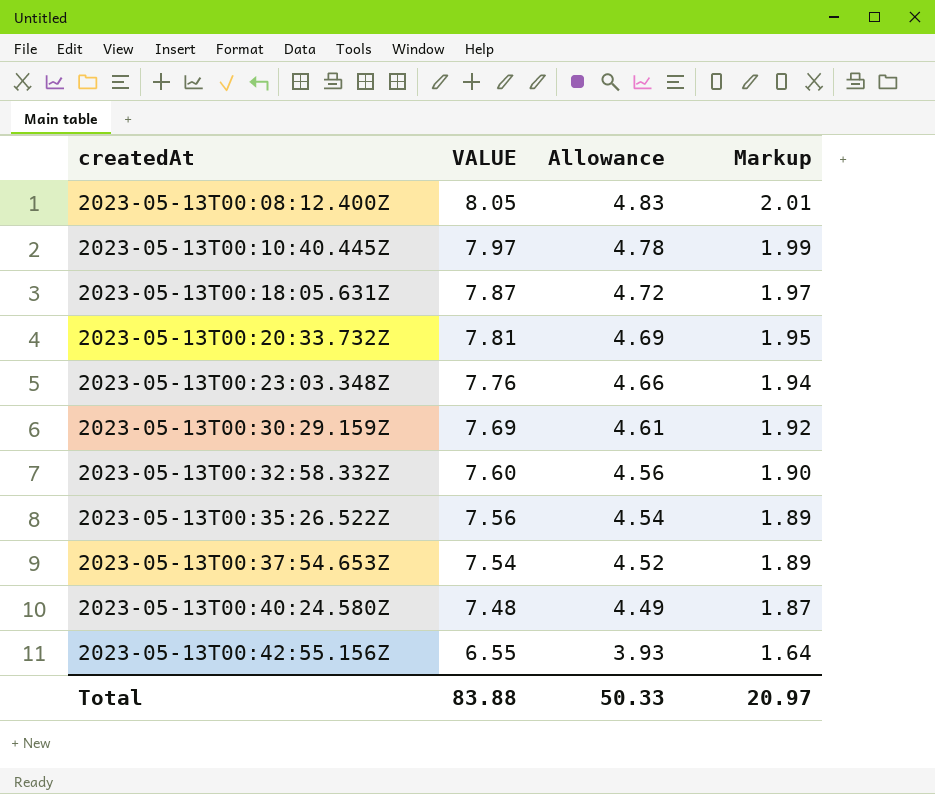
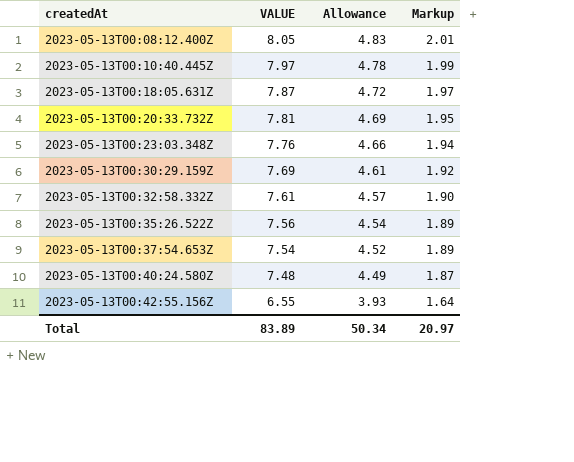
2023-05-13T00:32:58.332Z | VALUE: 7.60 -> 7.61
2023-05-13T00:32:58.332Z | Allowance: 4.56 -> 4.57
Total | VALUE: 83.88 -> 83.89
Total | Allowance: 50.33 -> 50.34

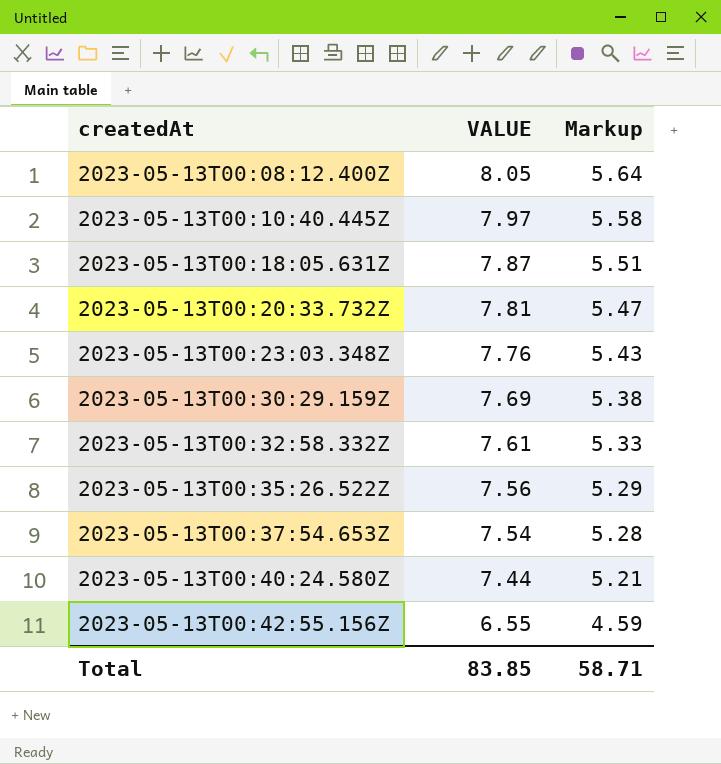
column Allowance | formula: [VALUE] * 0.6 -> none
column Markup | formula: [VALUE] * 0.25 -> [VALUE] * 0.7
2023-05-13T00:40:24.580Z | VALUE: 7.48 -> 7.44
Total | VALUE: 83.89 -> 83.85
Total | Markup: 20.97 -> 58.71

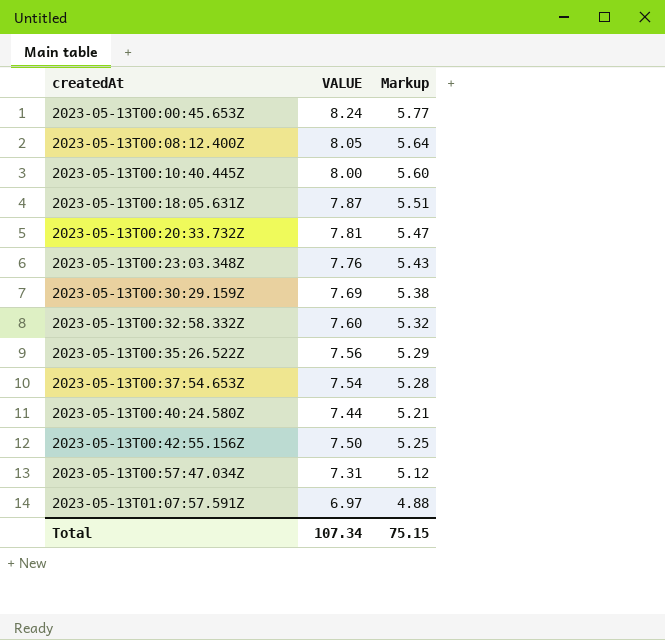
row 2023-05-13T00:00:45.653Z: none -> 8.24 | 5.77
2023-05-13T00:10:40.445Z | VALUE: 7.97 -> 8.00
2023-05-13T00:10:40.445Z | Markup: 5.58 -> 5.60
2023-05-13T00:32:58.332Z | VALUE: 7.61 -> 7.60
2023-05-13T00:32:58.332Z | Markup: 5.33 -> 5.32
2023-05-13T00:42:55.156Z | VALUE: 6.55 -> 7.50
2023-05-13T00:42:55.156Z | Markup: 4.59 -> 5.25
row 2023-05-13T00:57:47.034Z: none -> 7.31 | 5.12
row 2023-05-13T01:07:57.591Z: none -> 6.97 | 4.88
Total | VALUE: 83.85 -> 107.34
Total | Markup: 58.71 -> 75.15

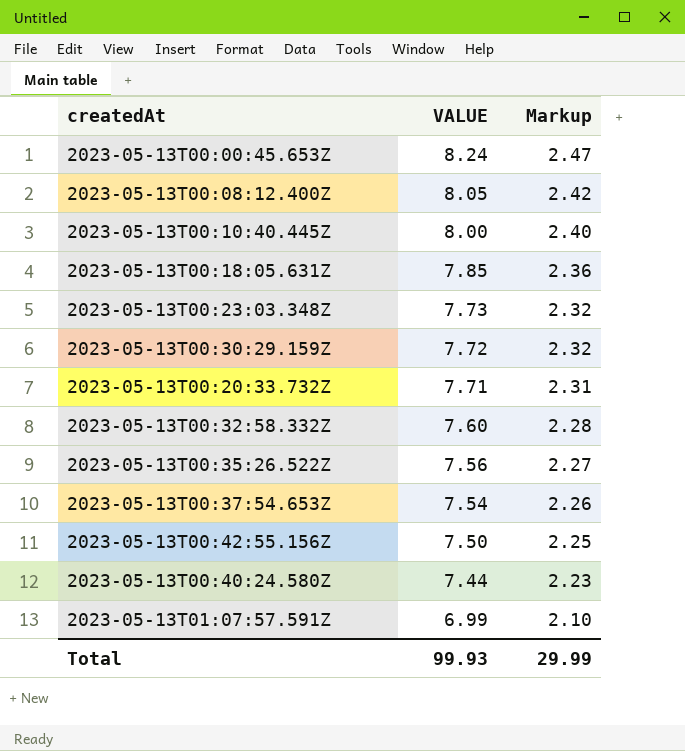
row order: createdAt ascending -> VALUE descending
column Markup | formula: [VALUE] * 0.7 -> [VALUE] * 0.3
row 2023-05-13T00:57:47.034Z: 7.31 | 5.12 -> none
2023-05-13T00:18:05.631Z | VALUE: 7.87 -> 7.85
2023-05-13T00:23:03.348Z | VALUE: 7.76 -> 7.73
2023-05-13T00:30:29.159Z | VALUE: 7.69 -> 7.72
2023-05-13T00:20:33.732Z | VALUE: 7.81 -> 7.71
2023-05-13T01:07:57.591Z | VALUE: 6.97 -> 6.99
Total | VALUE: 107.34 -> 99.93
Total | Markup: 75.15 -> 29.99

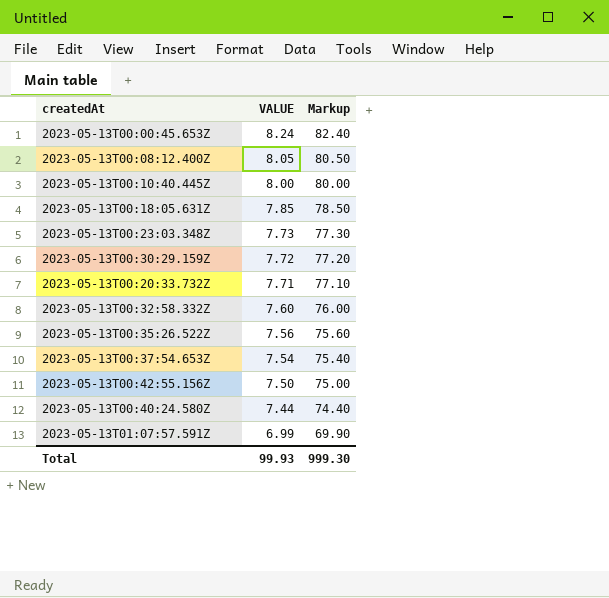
column Markup | formula: [VALUE] * 0.3 -> [VALUE] * 10
Total | Markup: 29.99 -> 999.30

